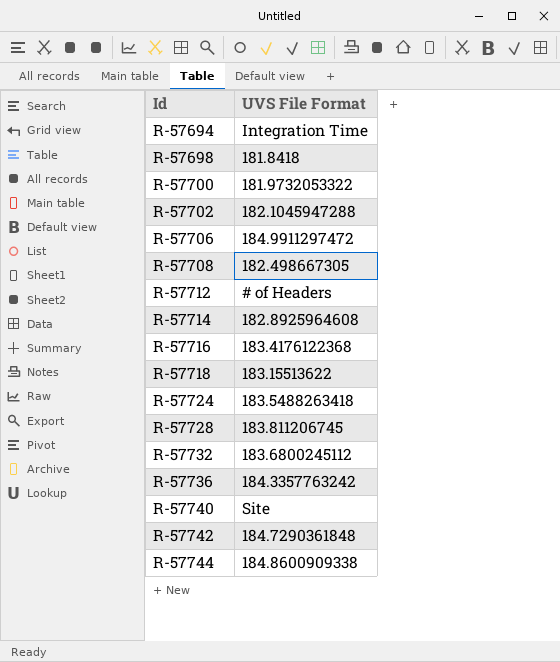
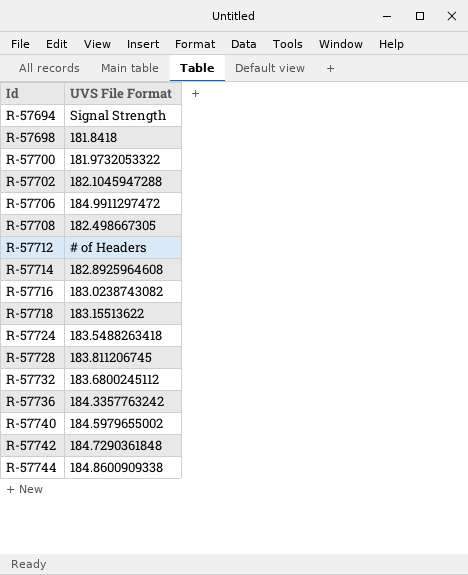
R-57694 | UVS File Format: Integration Time -> Signal Strength
R-57716 | UVS File Format: 183.4176122368 -> 183.0238743082
R-57740 | UVS File Format: Site -> 184.5979655002

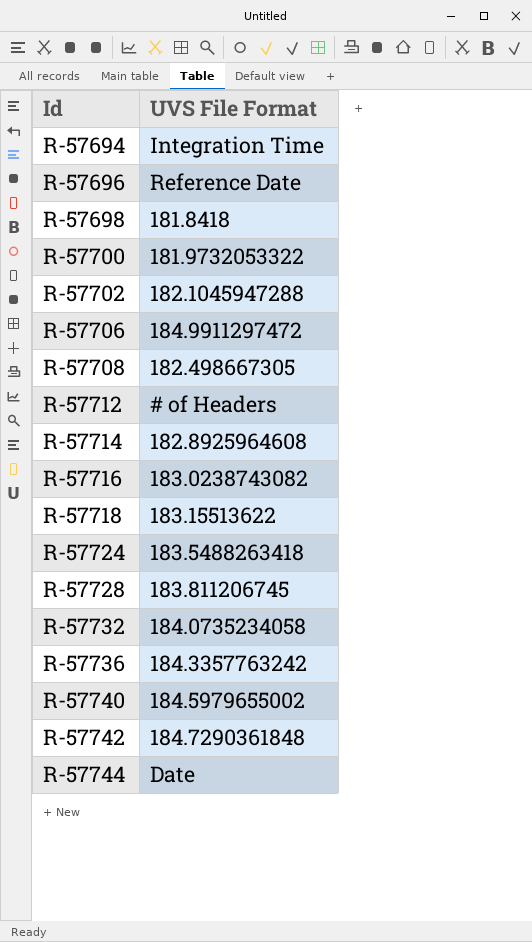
R-57694 | UVS File Format: Signal Strength -> Integration Time
row R-57696: none -> Reference Date
R-57732 | UVS File Format: 183.6800245112 -> 184.0735234058
R-57744 | UVS File Format: 184.8600909338 -> Date

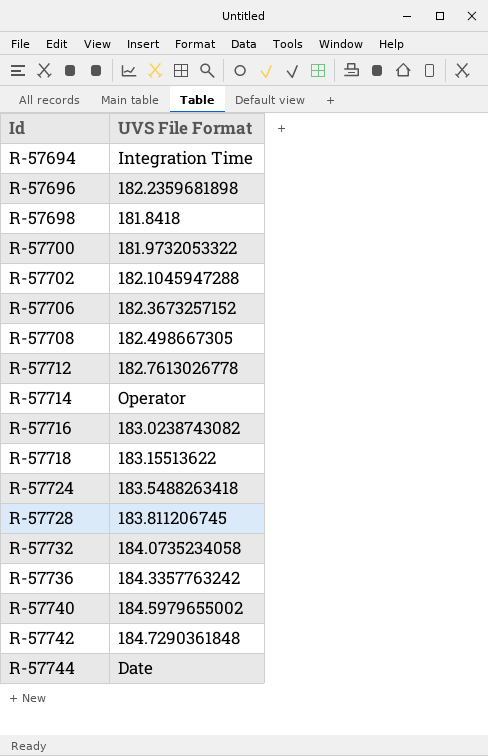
R-57696 | UVS File Format: Reference Date -> 182.2359681898
R-57706 | UVS File Format: 184.9911297472 -> 182.3673257152
R-57712 | UVS File Format: # of Headers -> 182.7613026778
R-57714 | UVS File Format: 182.8925964608 -> Operator

